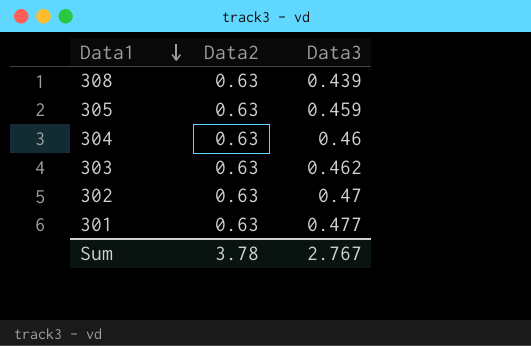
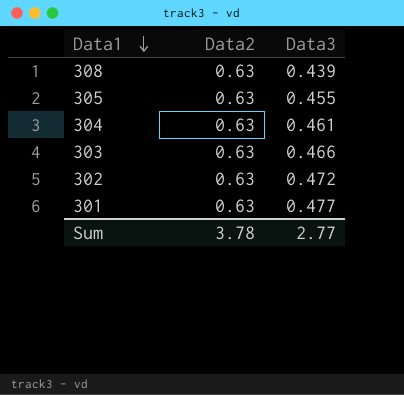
305 | Data3: 0.459 -> 0.455
304 | Data3: 0.46 -> 0.461
303 | Data3: 0.462 -> 0.466
302 | Data3: 0.47 -> 0.472
Sum | Data3: 2.767 -> 2.77

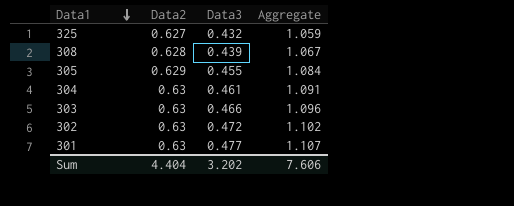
column Aggregate | formula: none -> [Data2] + [Data3]
row 325: none -> 0.627 | 0.432 | 1.059
308 | Data2: 0.63 -> 0.628
305 | Data2: 0.63 -> 0.629
Sum | Data2: 3.78 -> 4.404
Sum | Data3: 2.77 -> 3.202

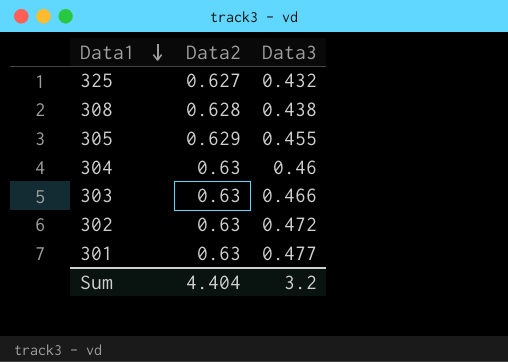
column Aggregate | formula: [Data2] + [Data3] -> none
308 | Data3: 0.439 -> 0.438
304 | Data3: 0.461 -> 0.46
Sum | Data3: 3.202 -> 3.2

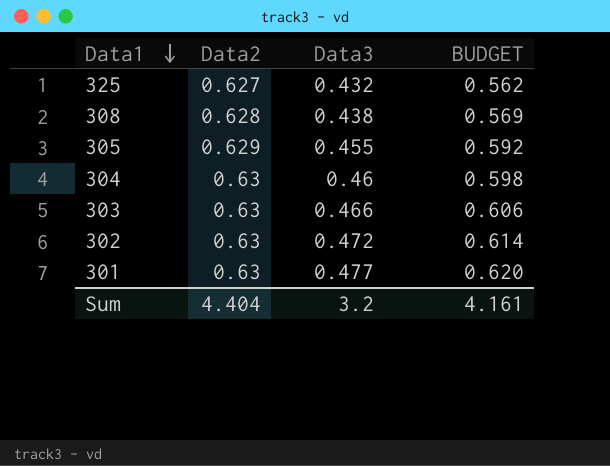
column BUDGET | formula: none -> [Data3] * 1.3

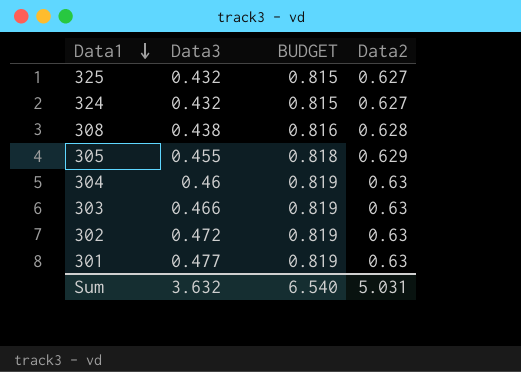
column BUDGET | formula: [Data3] * 1.3 -> [Data2] * 1.3
column Data2 | position: 2 -> 4
row 324: none -> 0.432 | 0.815 | 0.627
Sum | Data3: 3.2 -> 3.632
Sum | BUDGET: 4.161 -> 6.540
Sum | Data2: 4.404 -> 5.031

